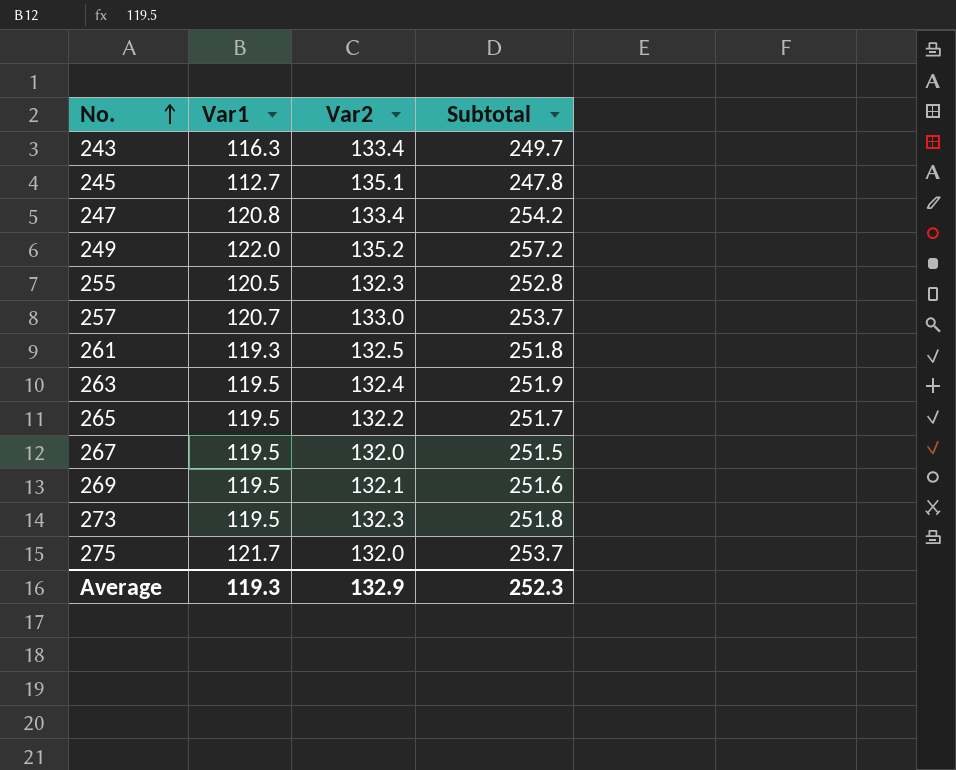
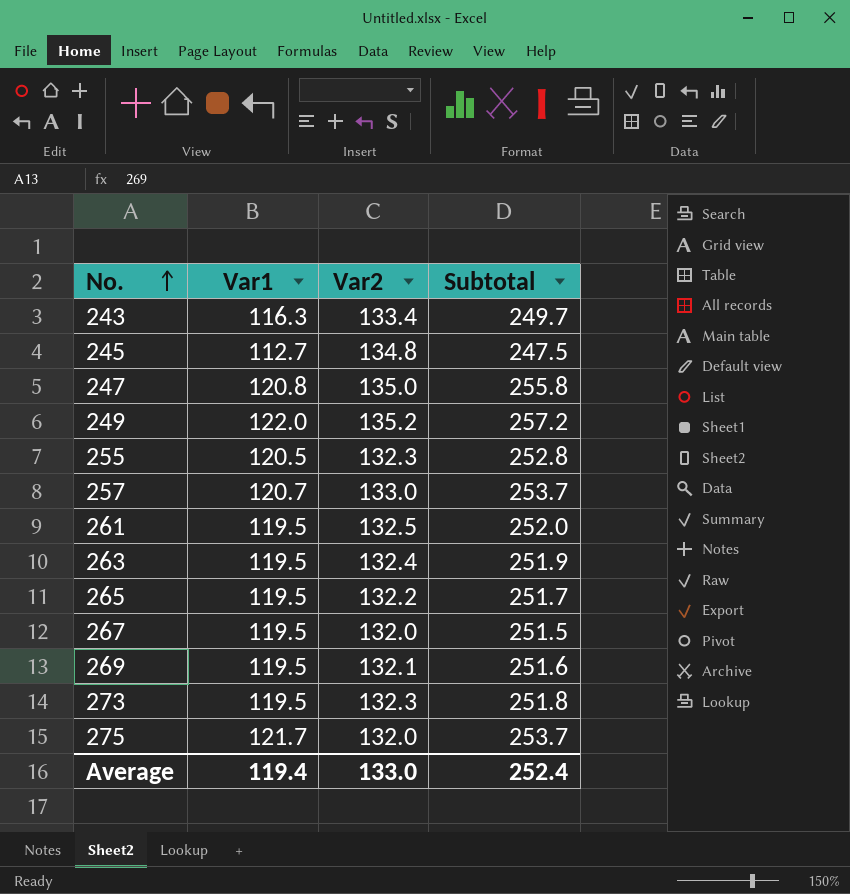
245 | Var2: 135.1 -> 134.8
245 | Subtotal: 247.8 -> 247.5
247 | Var2: 133.4 -> 135.0
247 | Subtotal: 254.2 -> 255.8
261 | Var1: 119.3 -> 119.5
261 | Subtotal: 251.8 -> 252.0
Average | Var1: 119.3 -> 119.4
Average | Var2: 132.9 -> 133.0
Average | Subtotal: 252.3 -> 252.4

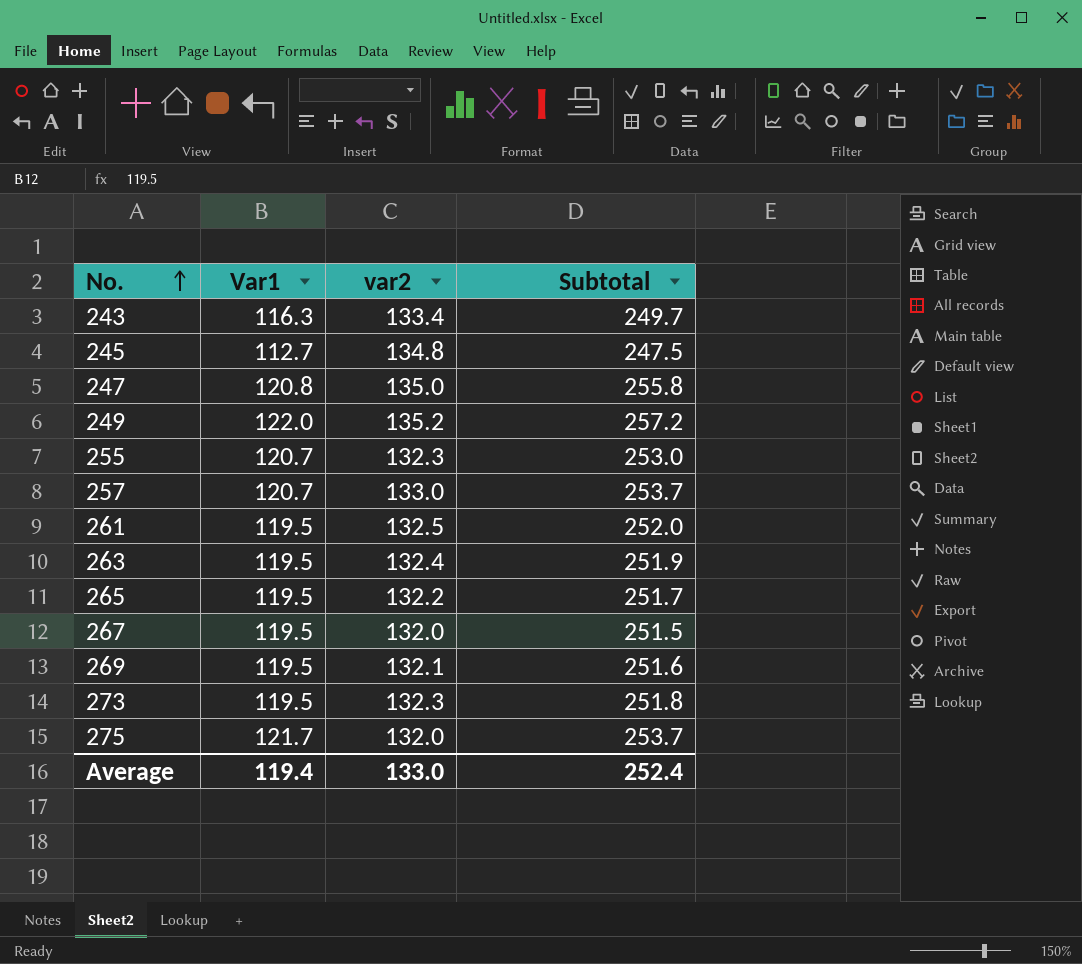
column name: Var2 -> var2
255 | Var1: 120.5 -> 120.7
255 | Subtotal: 252.8 -> 253.0

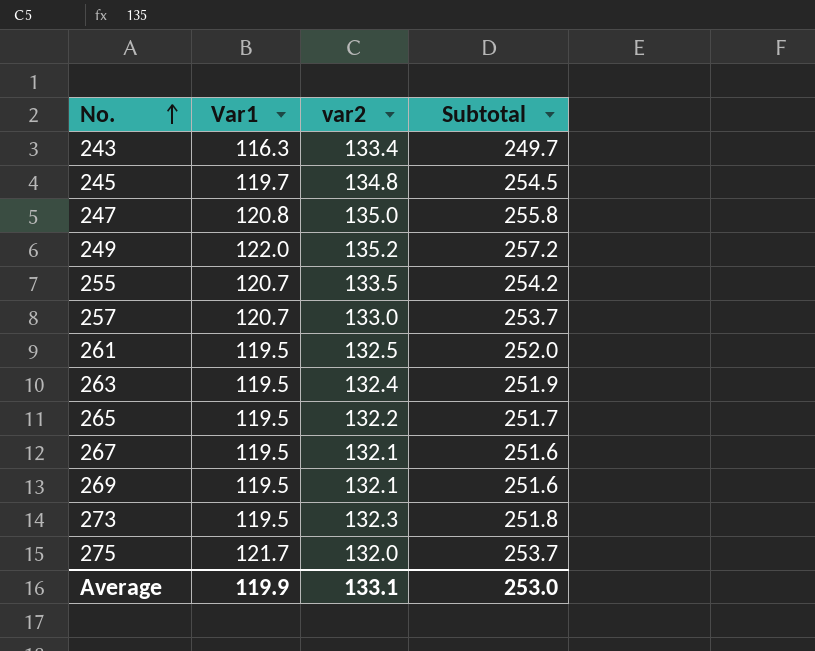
245 | Var1: 112.7 -> 119.7
245 | Subtotal: 247.5 -> 254.5
255 | var2: 132.3 -> 133.5
255 | Subtotal: 253.0 -> 254.2
267 | var2: 132.0 -> 132.1
267 | Subtotal: 251.5 -> 251.6
Average | Var1: 119.4 -> 119.9
Average | var2: 133.0 -> 133.1
Average | Subtotal: 252.4 -> 253.0

